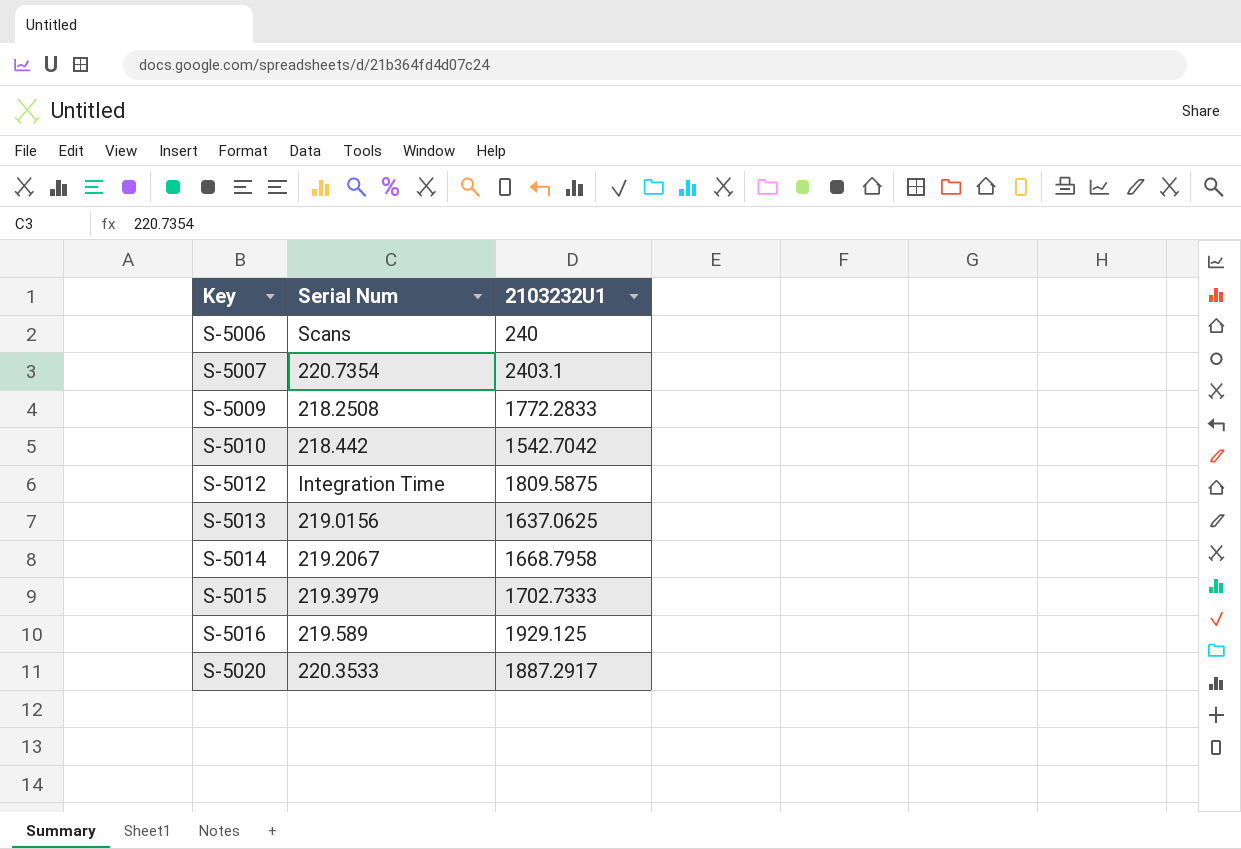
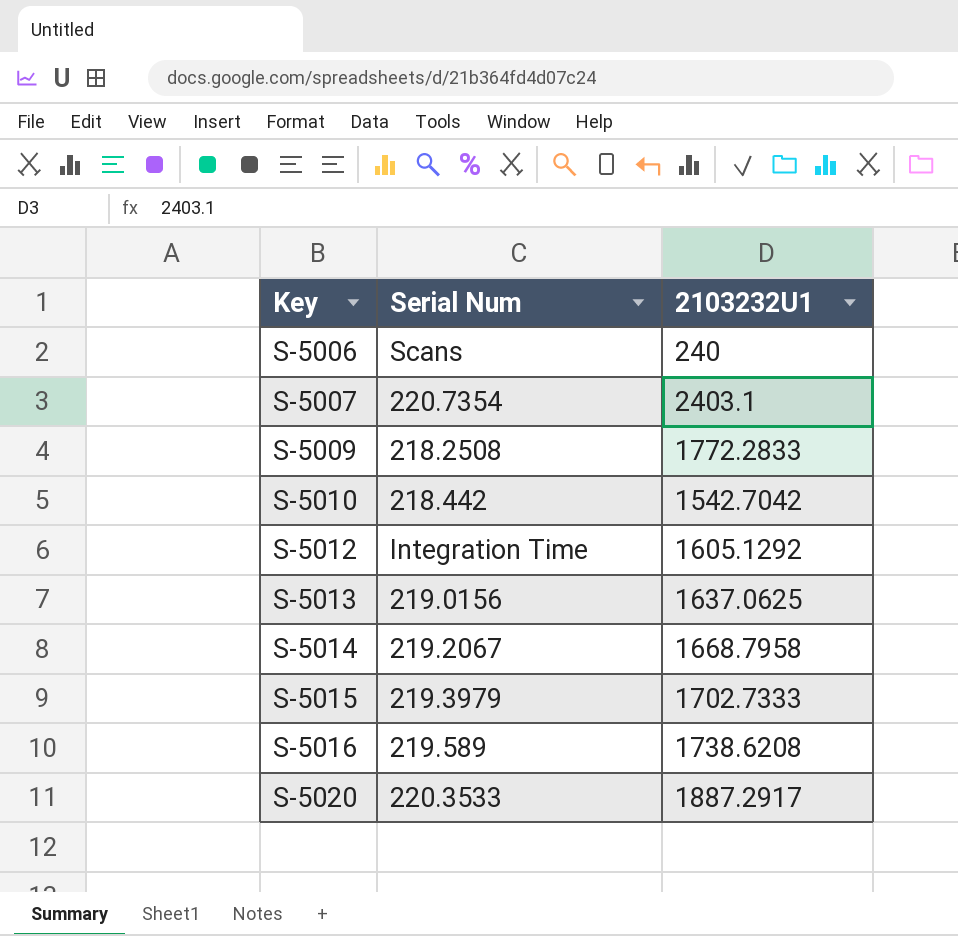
S-5012 | 2103232U1: 1809.5875 -> 1605.1292
S-5016 | 2103232U1: 1929.125 -> 1738.6208

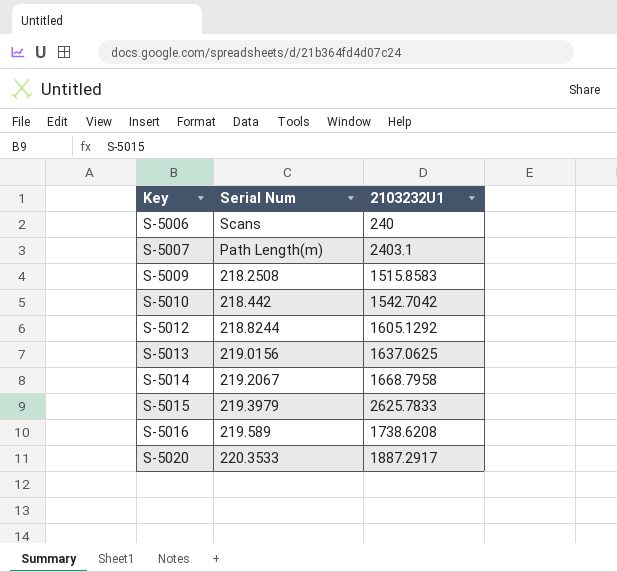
S-5007 | Serial Num: 220.7354 -> Path Length(m)
S-5009 | 2103232U1: 1772.2833 -> 1515.8583
S-5012 | Serial Num: Integration Time -> 218.8244
S-5015 | 2103232U1: 1702.7333 -> 2625.7833

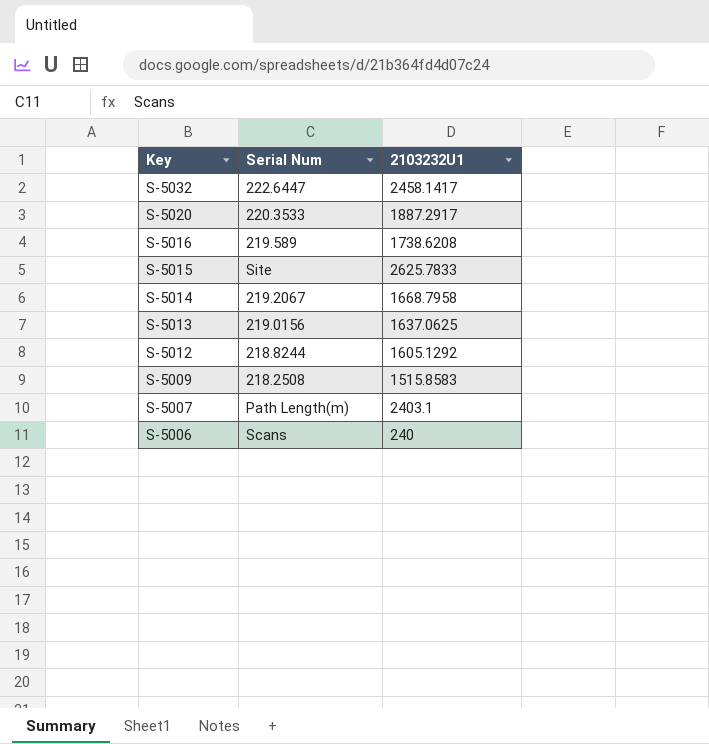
row order: Key ascending -> Key descending
row S-5010: 218.442 | 1542.7042 -> none
row S-5032: none -> 222.6447 | 2458.1417
S-5015 | Serial Num: 219.3979 -> Site

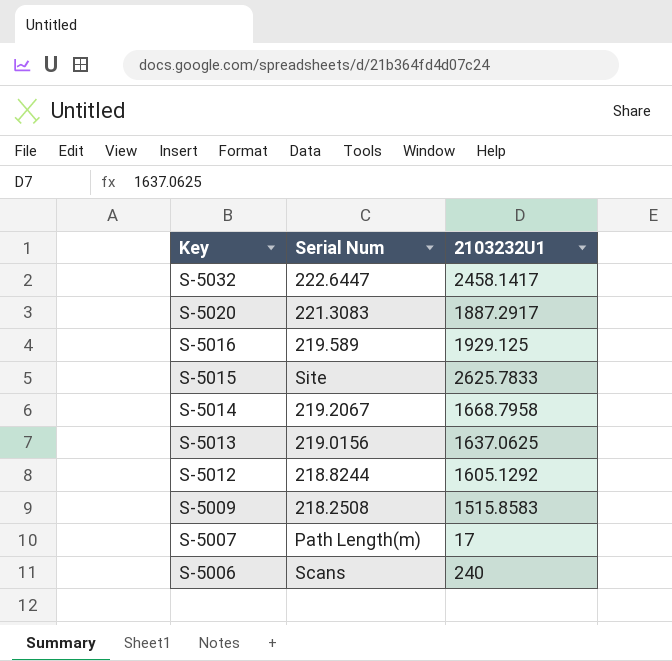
S-5020 | Serial Num: 220.3533 -> 221.3083
S-5016 | 2103232U1: 1738.6208 -> 1929.125
S-5007 | 2103232U1: 2403.1 -> 17

